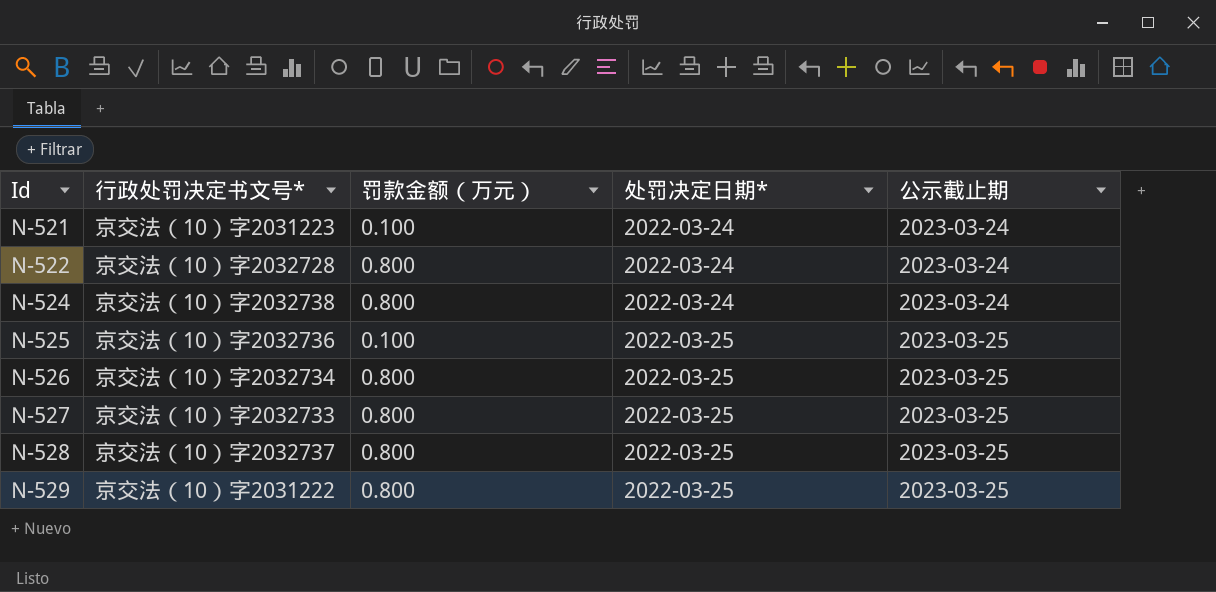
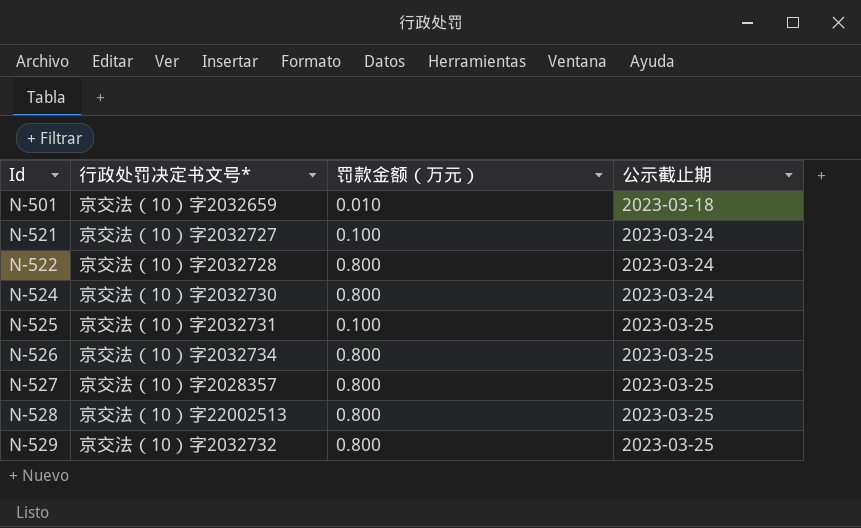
column 处罚决定日期* | position: 4 -> none
row N-501: none -> 京交法（10）字2032659 | 0.010 | 2023-03-18
N-521 | 行政处罚决定书文号*: 京交法（10）字2031223 -> 京交法（10）字2032727
N-524 | 行政处罚决定书文号*: 京交法（10）字2032738 -> 京交法（10）字2032730
N-525 | 行政处罚决定书文号*: 京交法（10）字2032736 -> 京交法（10）字2032731
N-527 | 行政处罚决定书文号*: 京交法（10）字2032733 -> 京交法（10）字2028357
N-528 | 行政处罚决定书文号*: 京交法（10）字2032737 -> 京交法（10）字22002513
N-529 | 行政处罚决定书文号*: 京交法（10）字2031222 -> 京交法（10）字2032732

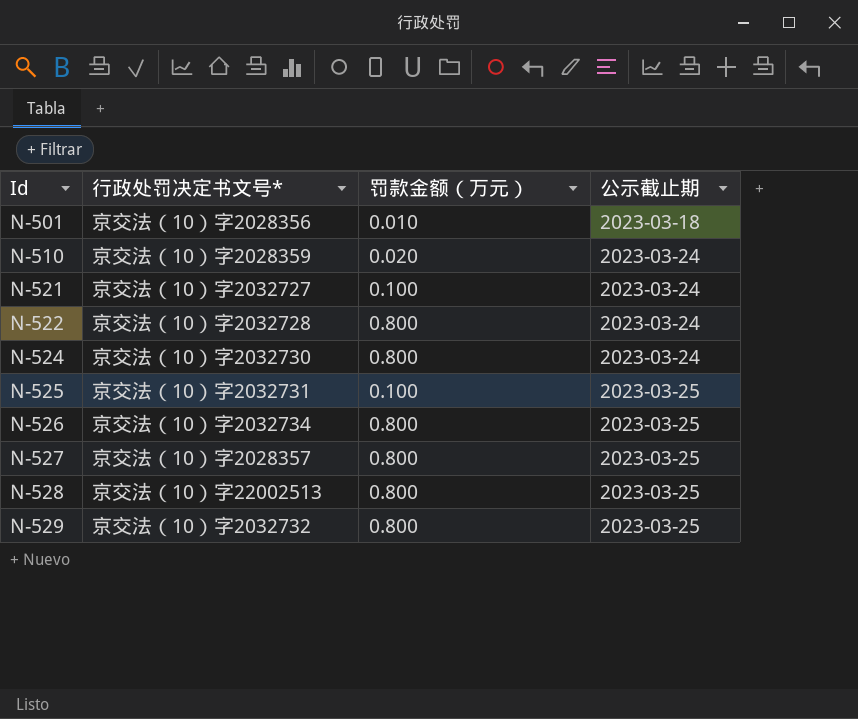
N-501 | 行政处罚决定书文号*: 京交法（10）字2032659 -> 京交法（10）字2028356
row N-510: none -> 京交法（10）字2028359 | 0.020 | 2023-03-24

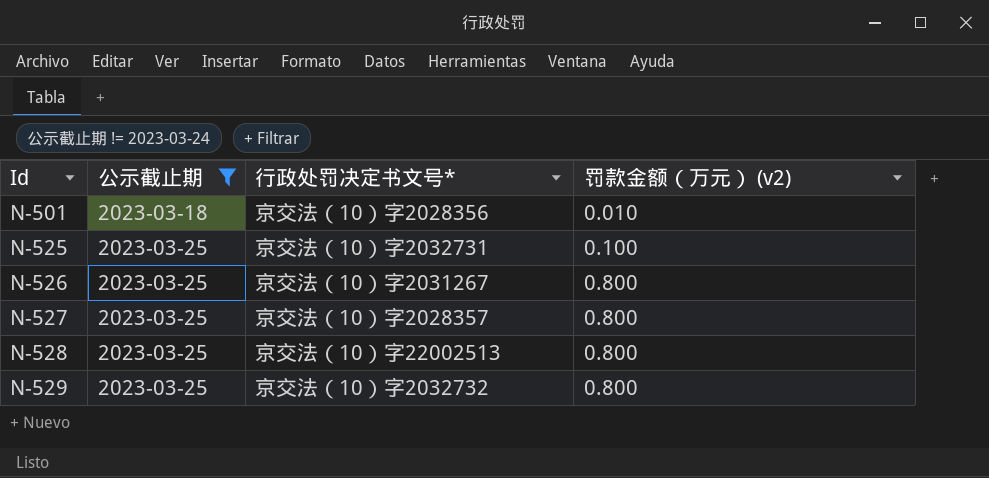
filter: none -> 公示截止期 != 2023-03-24
column 公示截止期 | position: 4 -> 2
column name: 罚款金额（万元） -> 罚款金额（万元） (v2)
N-526 | 行政处罚决定书文号*: 京交法（10）字2032734 -> 京交法（10）字2031267

